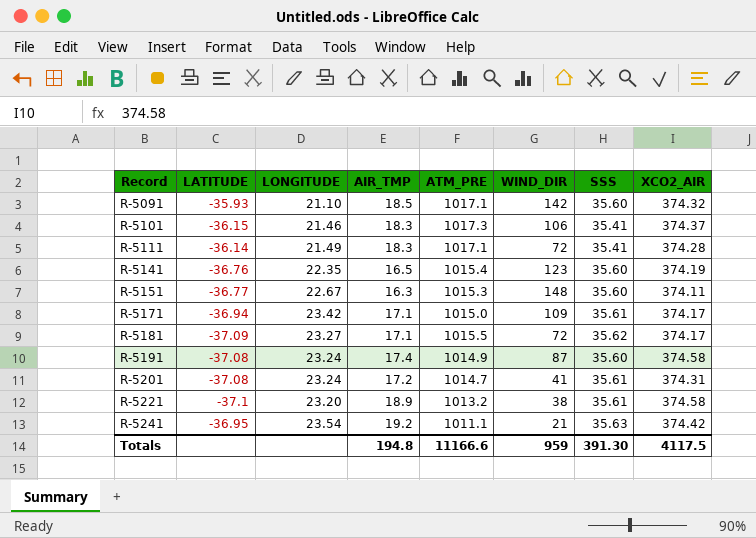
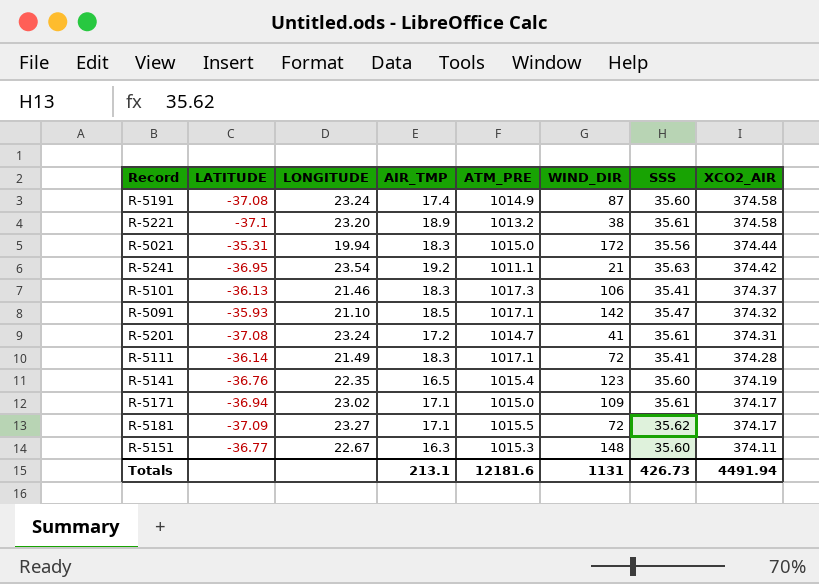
row order: Record ascending -> XCO2_AIR descending
row R-5021: none -> -35.31 | 19.94 | 18.3 | 1015.0 | 172 | 35.56 | 374.44
R-5101 | LATITUDE: -36.15 -> -36.13
R-5091 | SSS: 35.60 -> 35.47
R-5171 | LONGITUDE: 23.42 -> 23.02
Totals | AIR_TMP: 194.8 -> 213.1
Totals | ATM_PRE: 11166.6 -> 12181.6
Totals | WIND_DIR: 959 -> 1131
Totals | SSS: 391.30 -> 426.73
Totals | XCO2_AIR: 4117.5 -> 4491.94

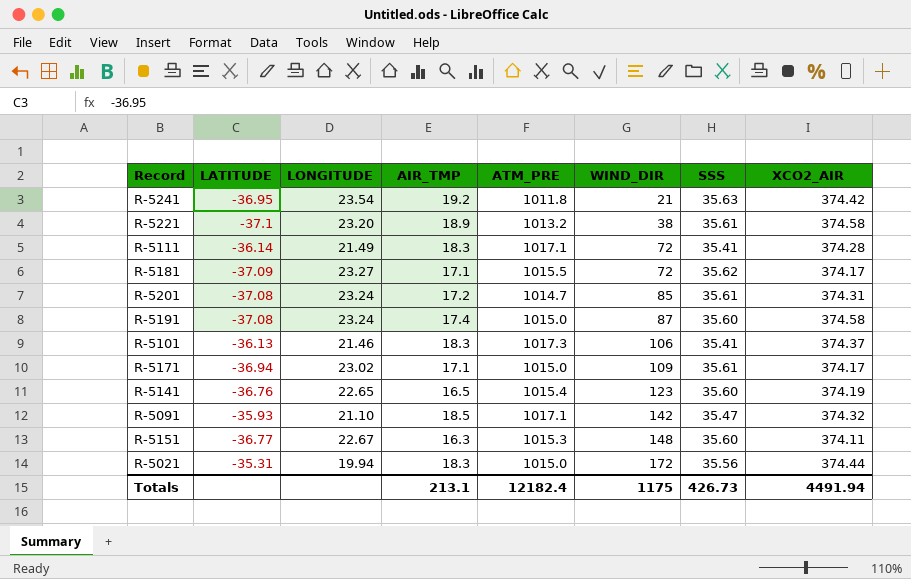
row order: XCO2_AIR descending -> WIND_DIR ascending
R-5241 | ATM_PRE: 1011.1 -> 1011.8
R-5201 | WIND_DIR: 41 -> 85
R-5191 | ATM_PRE: 1014.9 -> 1015.0
R-5141 | LONGITUDE: 22.35 -> 22.65
Totals | ATM_PRE: 12181.6 -> 12182.4
Totals | WIND_DIR: 1131 -> 1175

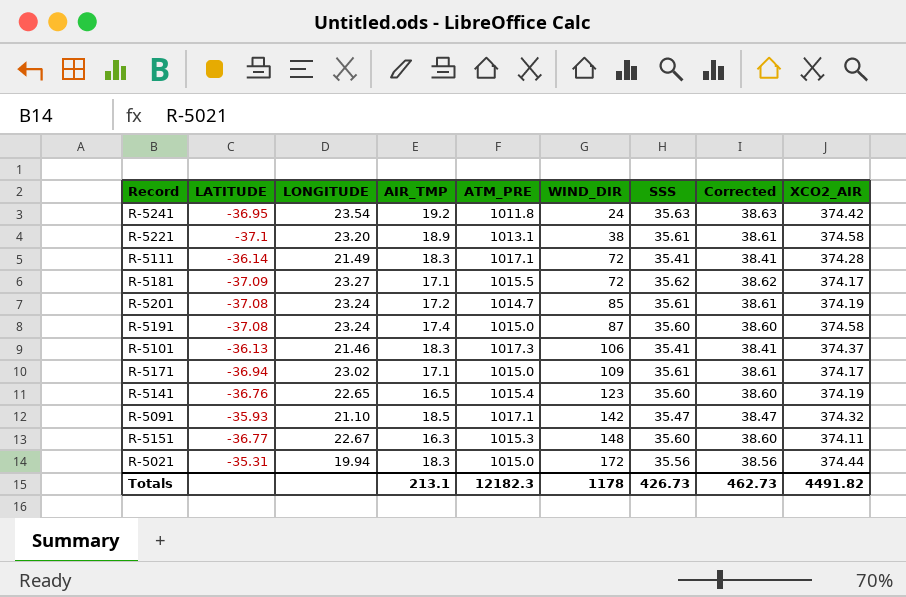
column Corrected | formula: none -> [SSS] + 3
R-5241 | WIND_DIR: 21 -> 24
R-5221 | ATM_PRE: 1013.2 -> 1013.1
R-5201 | XCO2_AIR: 374.31 -> 374.19
Totals | ATM_PRE: 12182.4 -> 12182.3
Totals | WIND_DIR: 1175 -> 1178
Totals | XCO2_AIR: 4491.94 -> 4491.82

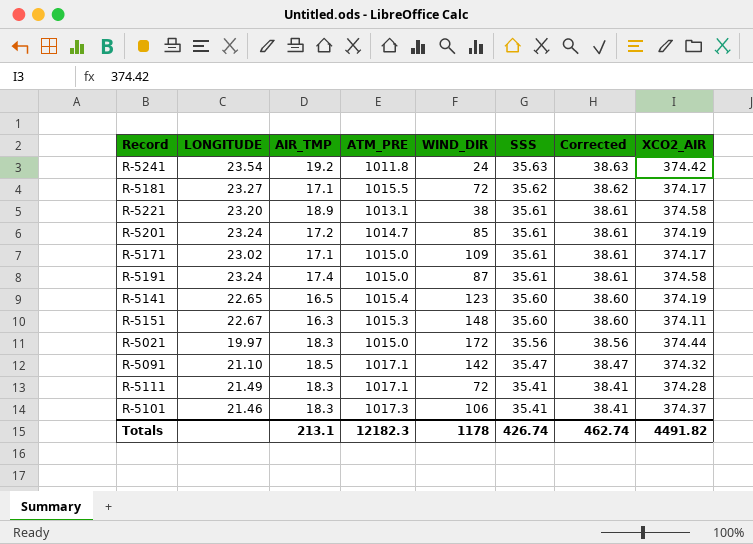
row order: WIND_DIR ascending -> SSS descending
column LATITUDE | position: 2 -> none
R-5191 | SSS: 35.60 -> 35.61
R-5191 | Corrected: 38.60 -> 38.61
R-5021 | LONGITUDE: 19.94 -> 19.97
Totals | SSS: 426.73 -> 426.74
Totals | Corrected: 462.73 -> 462.74

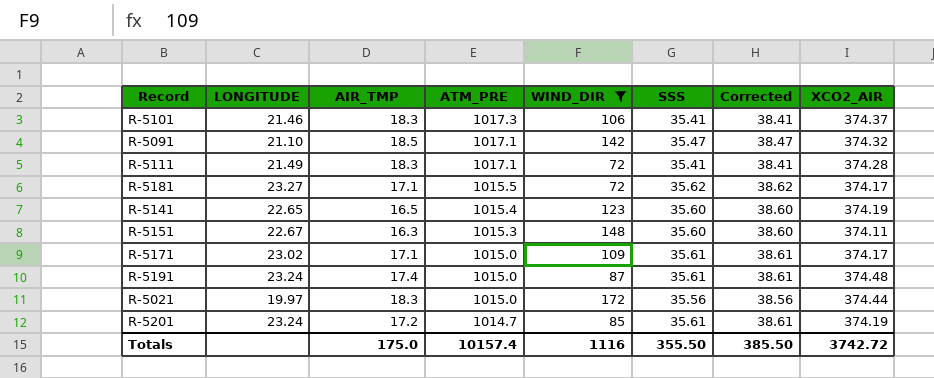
filter: none -> WIND_DIR >= 72
row order: SSS descending -> ATM_PRE descending
R-5191 | XCO2_AIR: 374.58 -> 374.48
Totals | AIR_TMP: 213.1 -> 175.0
Totals | ATM_PRE: 12182.3 -> 10157.4
Totals | WIND_DIR: 1178 -> 1116
Totals | SSS: 426.74 -> 355.50
Totals | Corrected: 462.74 -> 385.50
Totals | XCO2_AIR: 4491.82 -> 3742.72

